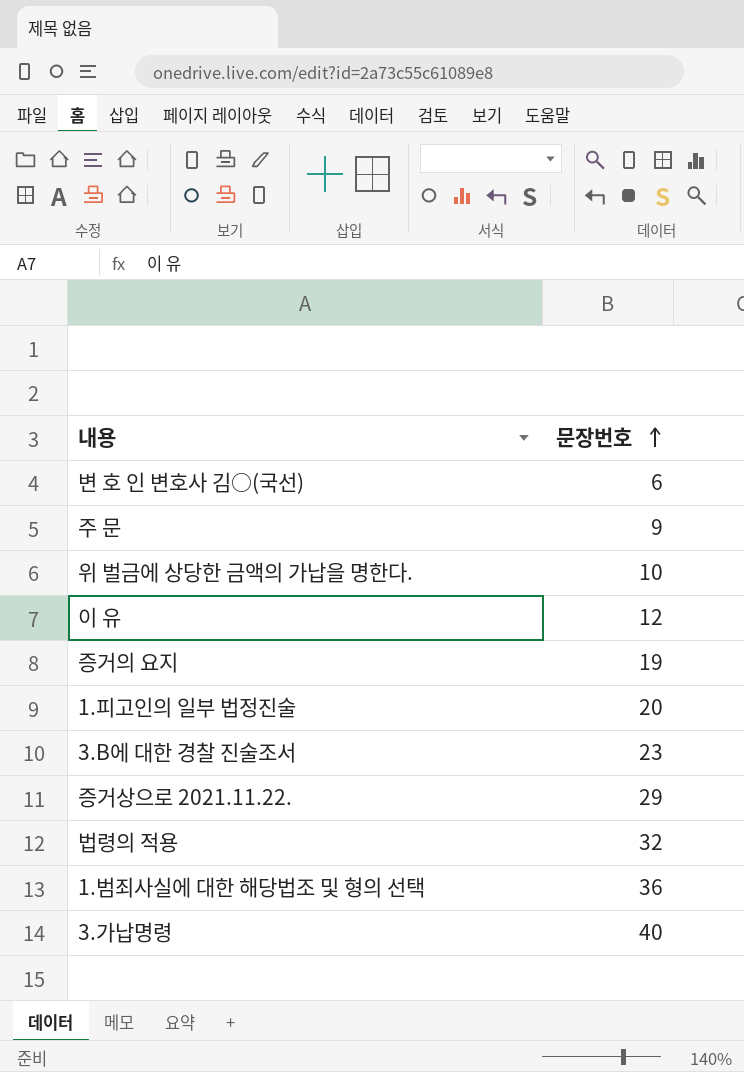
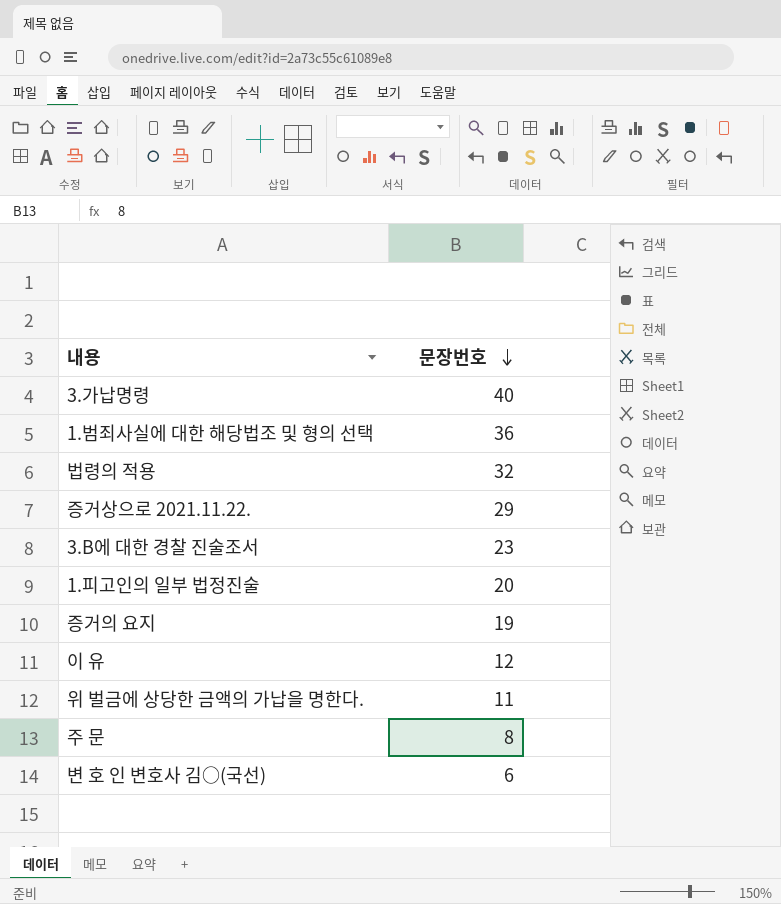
row order: 문장번호 ascending -> 문장번호 descending
위 벌금에 상당한 금액의 가납을 명한다. | 문장번호: 10 -> 11
주 문 | 문장번호: 9 -> 8

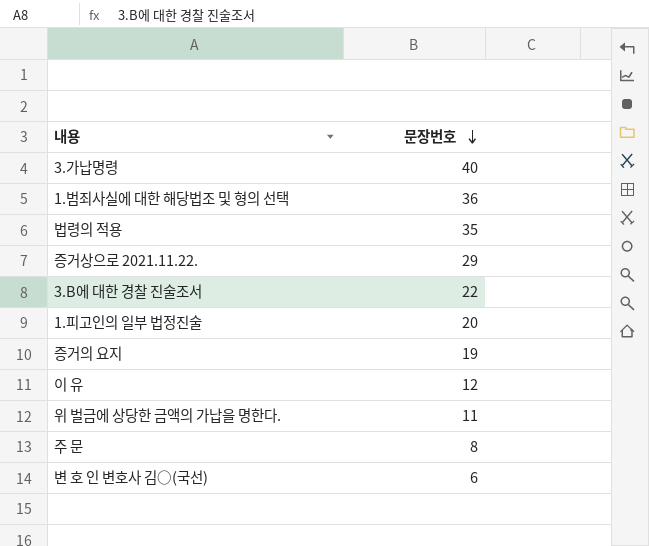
법령의 적용 | 문장번호: 32 -> 35
3.B에 대한 경찰 진술조서 | 문장번호: 23 -> 22

